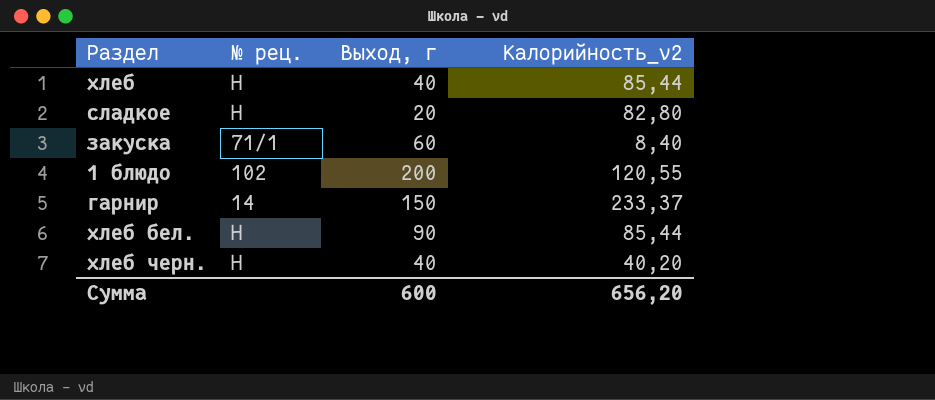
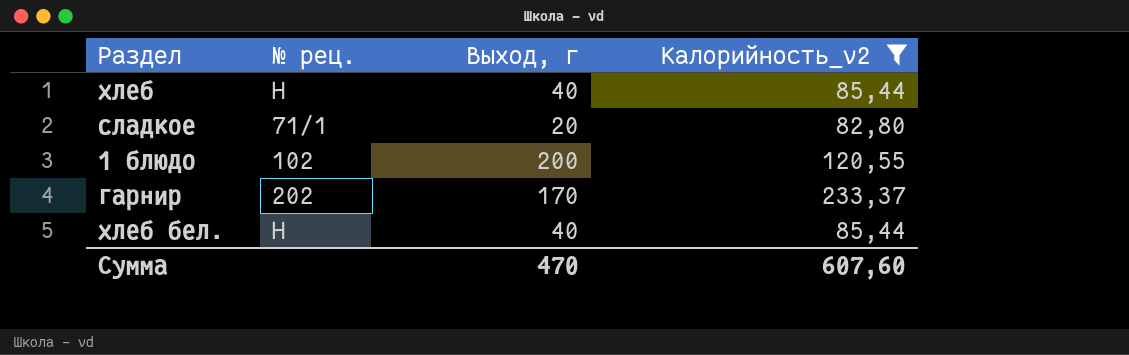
filter: none -> Калорийность_v2 >= 82,80
сладкое | № рец.: Н -> 71/1
гарнир | № рец.: 14 -> 202
гарнир | Выход, г: 150 -> 170
хлеб бел. | Выход, г: 90 -> 40
Сумма | Выход, г: 600 -> 470
Сумма | Калорийность_v2: 656,20 -> 607,60

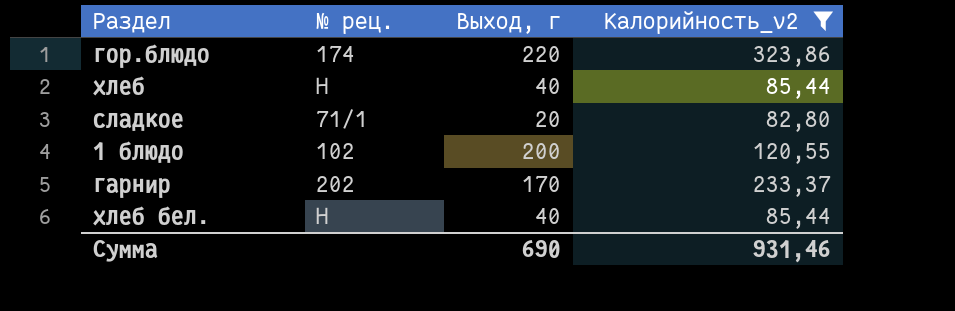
row гор.блюдо: none -> 174 | 220 | 323,86
Сумма | Выход, г: 470 -> 690
Сумма | Калорийность_v2: 607,60 -> 931,46

